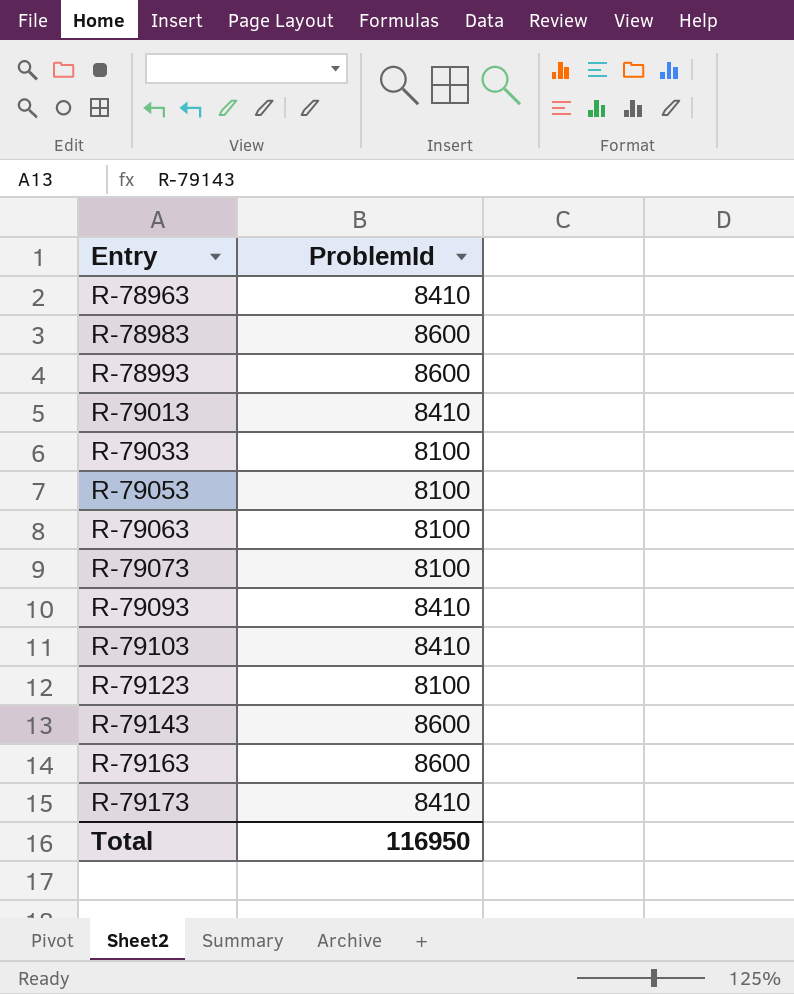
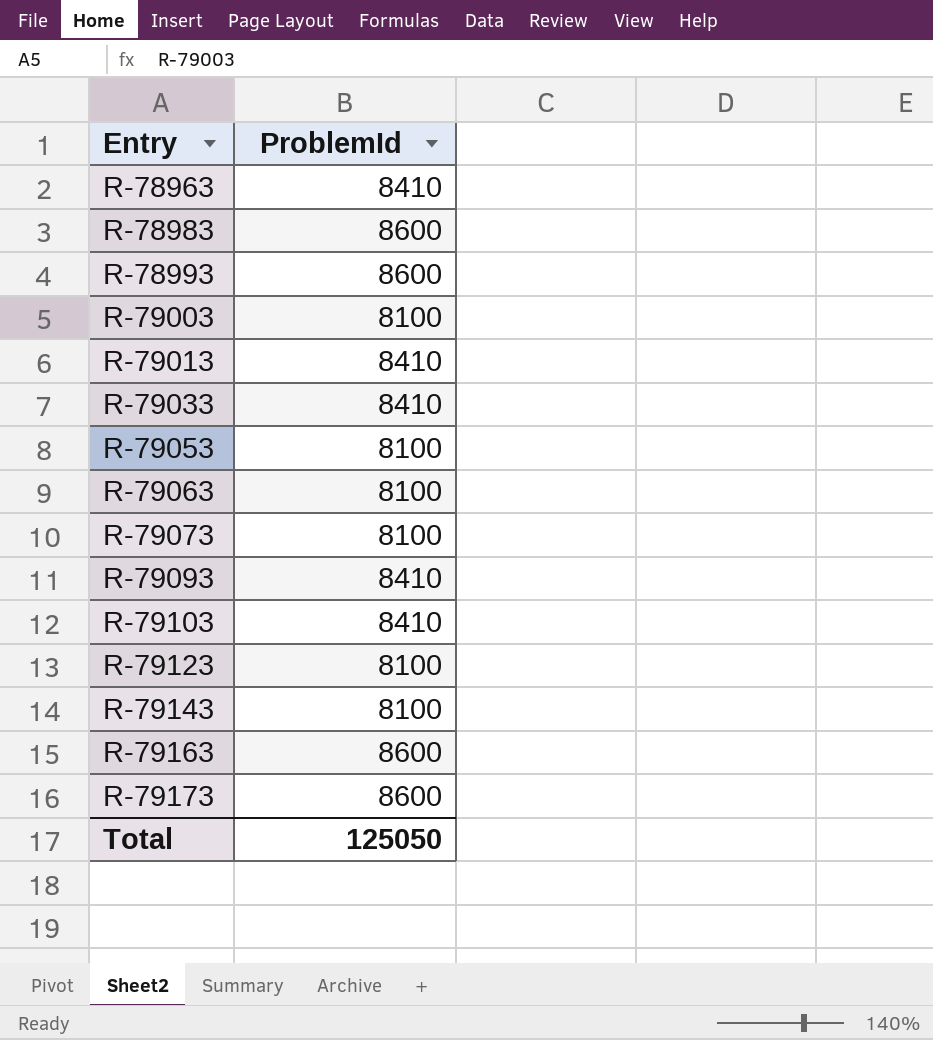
row R-79003: none -> 8100
R-79033 | ProblemId: 8100 -> 8410
R-79143 | ProblemId: 8600 -> 8100
R-79173 | ProblemId: 8410 -> 8600
Total | ProblemId: 116950 -> 125050

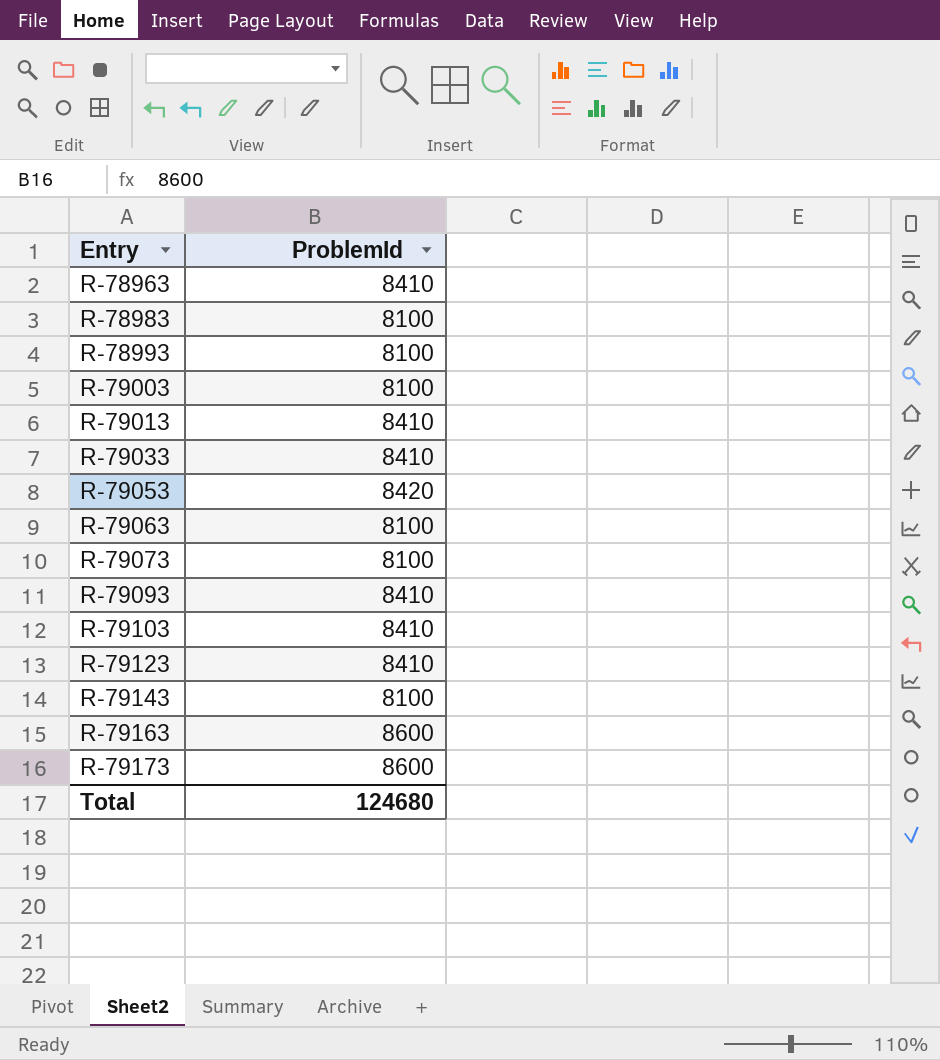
R-78983 | ProblemId: 8600 -> 8100
R-78993 | ProblemId: 8600 -> 8100
R-79053 | ProblemId: 8100 -> 8420
R-79123 | ProblemId: 8100 -> 8410
Total | ProblemId: 125050 -> 124680

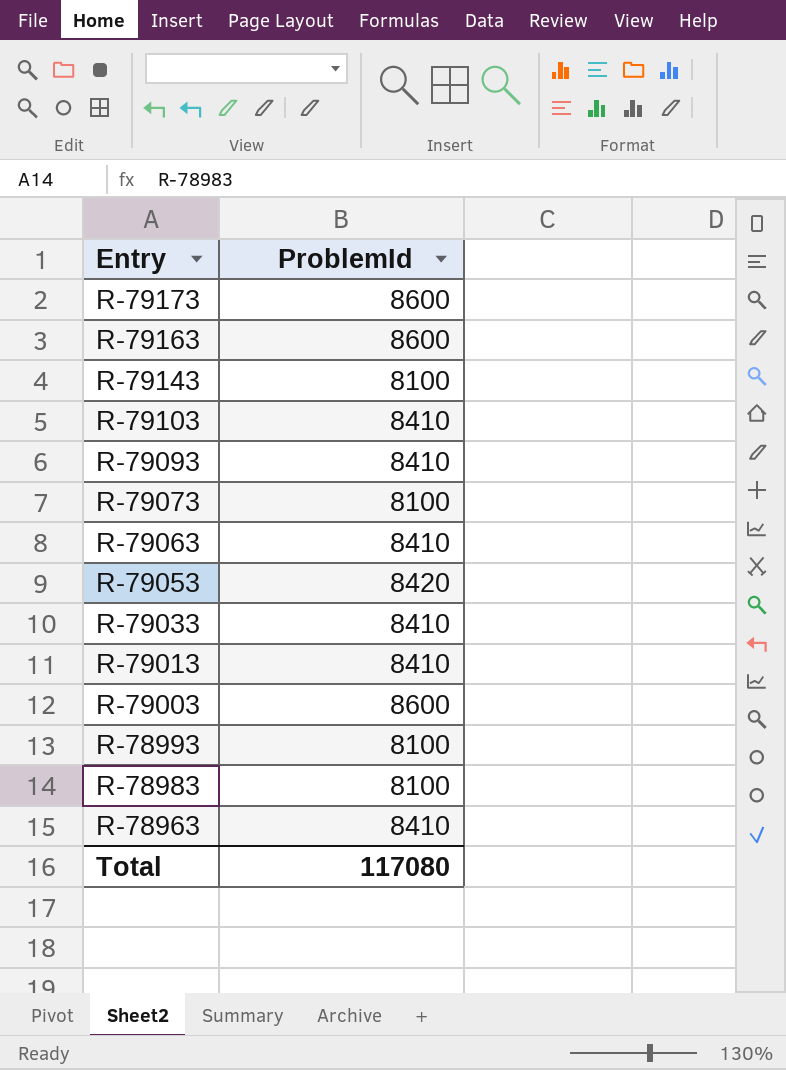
row order: Entry ascending -> Entry descending
row R-79123: 8410 -> none
R-79063 | ProblemId: 8100 -> 8410
R-79003 | ProblemId: 8100 -> 8600
Total | ProblemId: 124680 -> 117080

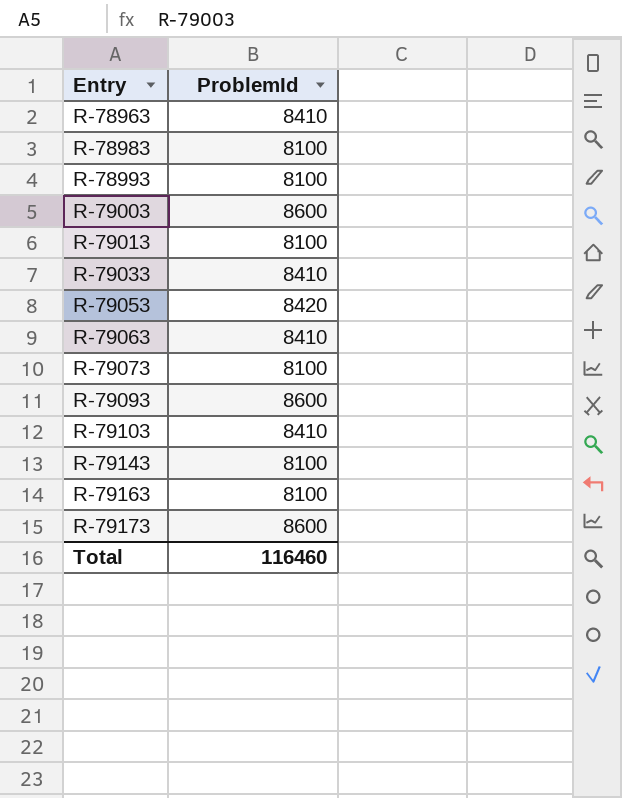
row order: Entry descending -> Entry ascending
R-79013 | ProblemId: 8410 -> 8100
R-79093 | ProblemId: 8410 -> 8600
R-79163 | ProblemId: 8600 -> 8100
Total | ProblemId: 117080 -> 116460

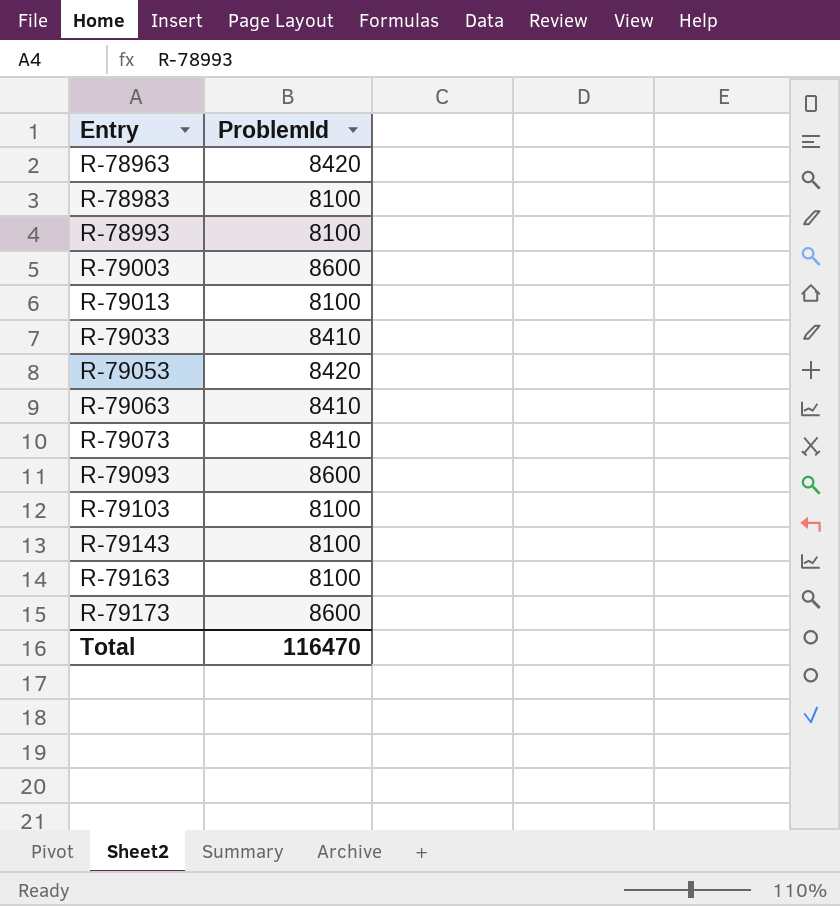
R-78963 | ProblemId: 8410 -> 8420
R-79073 | ProblemId: 8100 -> 8410
R-79103 | ProblemId: 8410 -> 8100
Total | ProblemId: 116460 -> 116470

